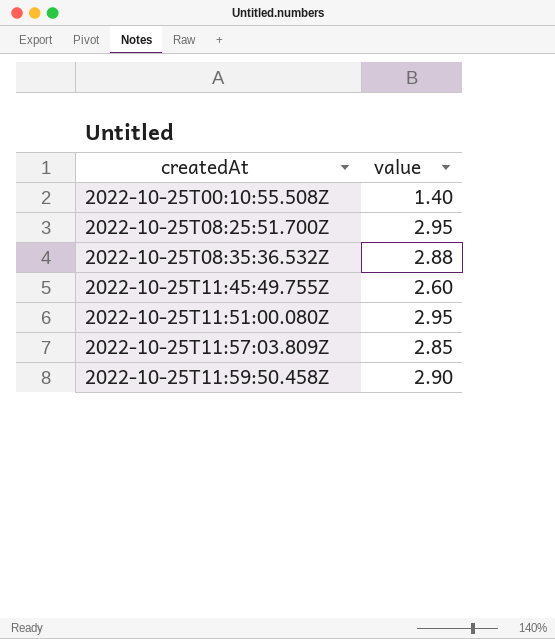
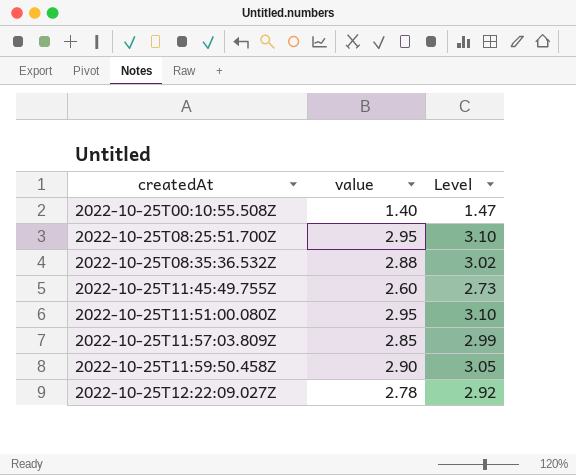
column Level | formula: none -> [value] * 1.05
row 2022-10-25T12:22:09.027Z: none -> 2.78 | 2.92

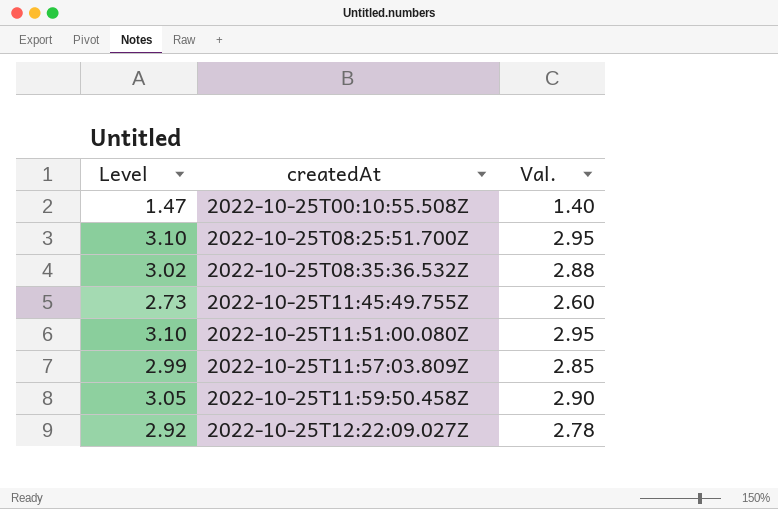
column Level | position: 3 -> 1
column name: value -> Val.

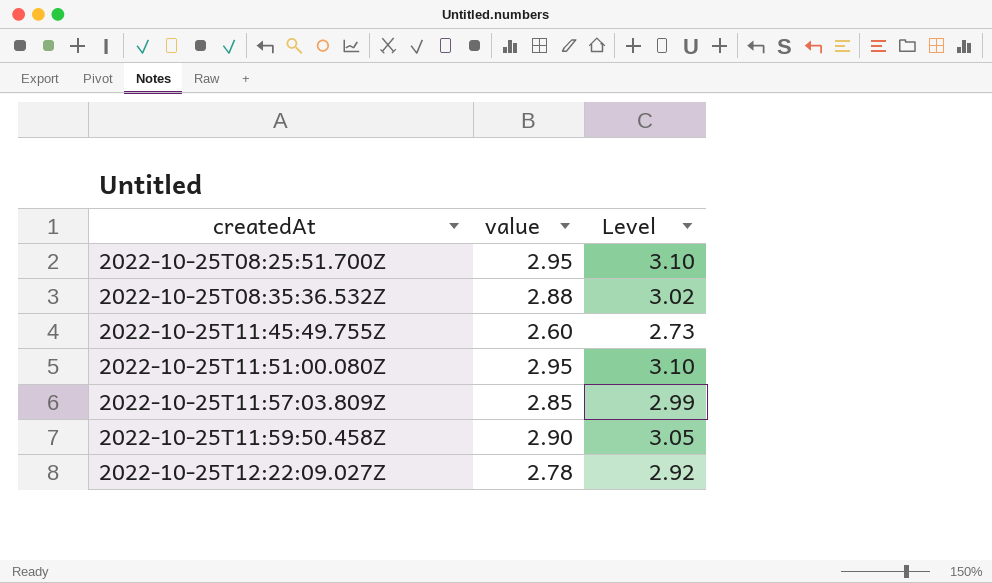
column name: Val. -> value
column Level | position: 1 -> 3
row 2022-10-25T00:10:55.508Z: 1.47 | 1.40 -> none

